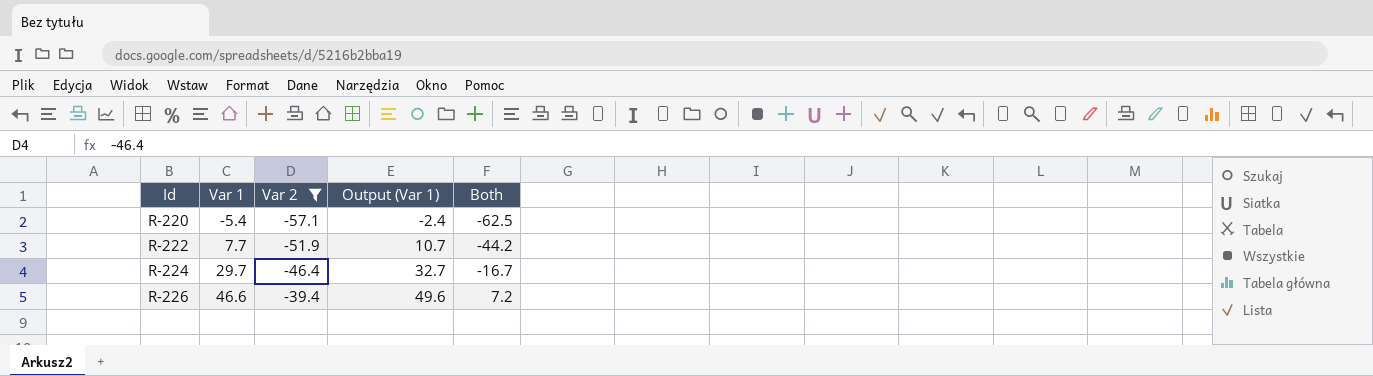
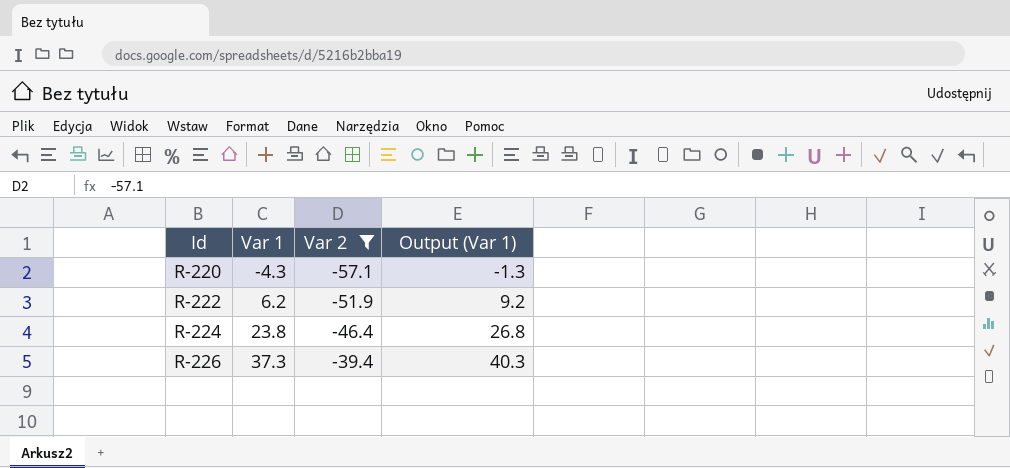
column Both | formula: [Var 1] + [Var 2] -> none
R-220 | Var 1: -5.4 -> -4.3
R-220 | Output (Var 1): -2.4 -> -1.3
R-222 | Var 1: 7.7 -> 6.2
R-222 | Output (Var 1): 10.7 -> 9.2
R-224 | Var 1: 29.7 -> 23.8
R-224 | Output (Var 1): 32.7 -> 26.8
R-226 | Var 1: 46.6 -> 37.3
R-226 | Output (Var 1): 49.6 -> 40.3

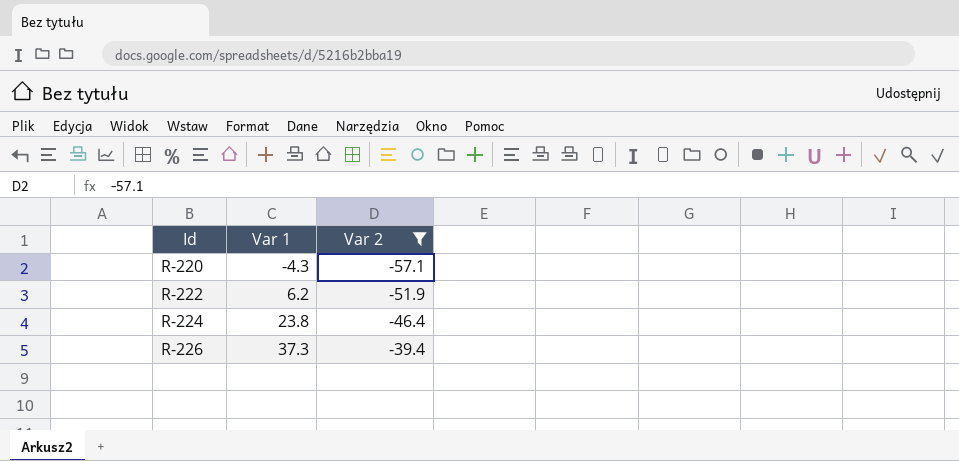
column Output (Var 1) | formula: [Var 1] + 3 -> none

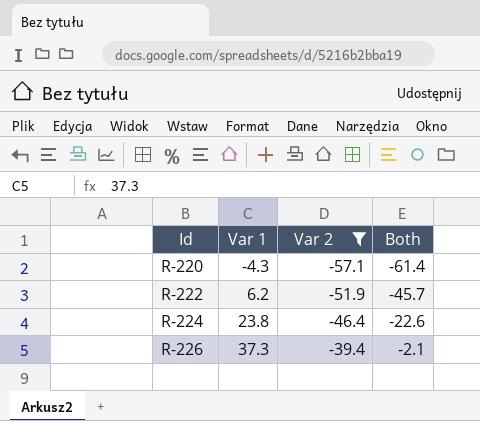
column Both | formula: none -> [Var 1] + [Var 2]

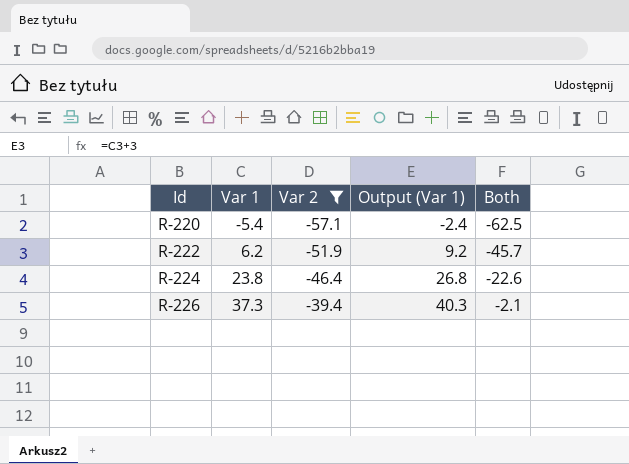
column Output (Var 1) | formula: none -> [Var 1] + 3
R-220 | Var 1: -4.3 -> -5.4
R-220 | Both: -61.4 -> -62.5

